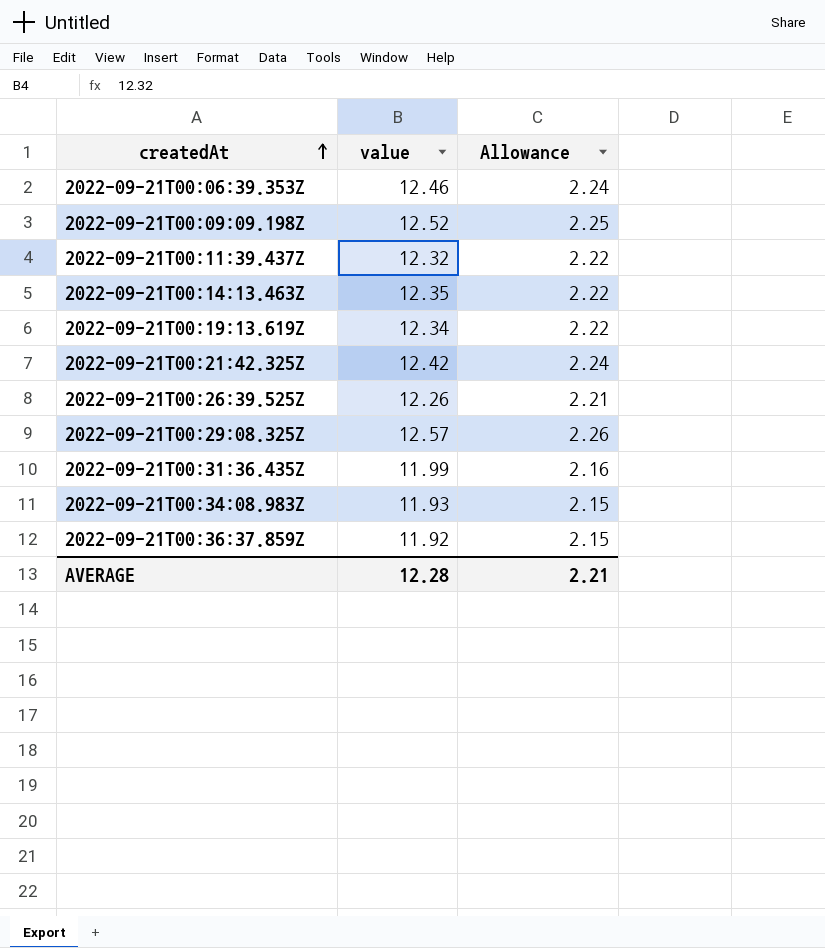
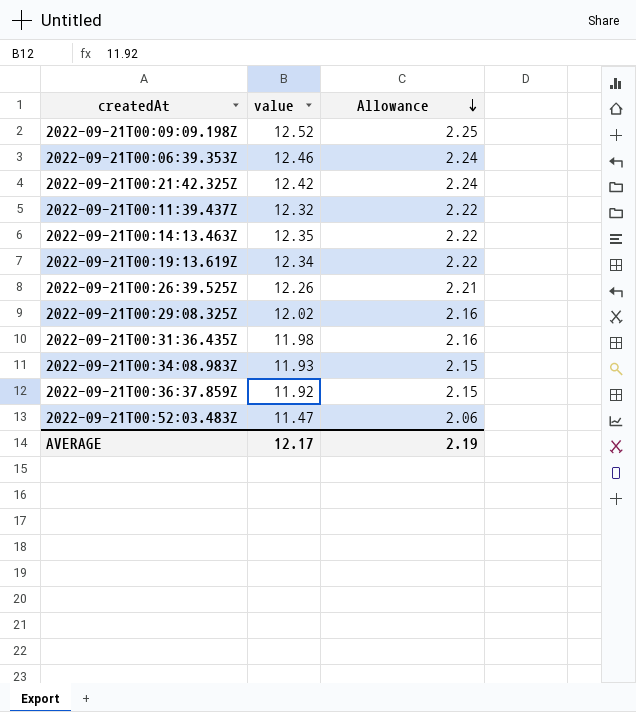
row order: createdAt ascending -> Allowance descending
2022-09-21T00:29:08.325Z | value: 12.57 -> 12.02
2022-09-21T00:29:08.325Z | Allowance: 2.26 -> 2.16
2022-09-21T00:31:36.435Z | value: 11.99 -> 11.98
row 2022-09-21T00:52:03.483Z: none -> 11.47 | 2.06
AVERAGE | value: 12.28 -> 12.17
AVERAGE | Allowance: 2.21 -> 2.19

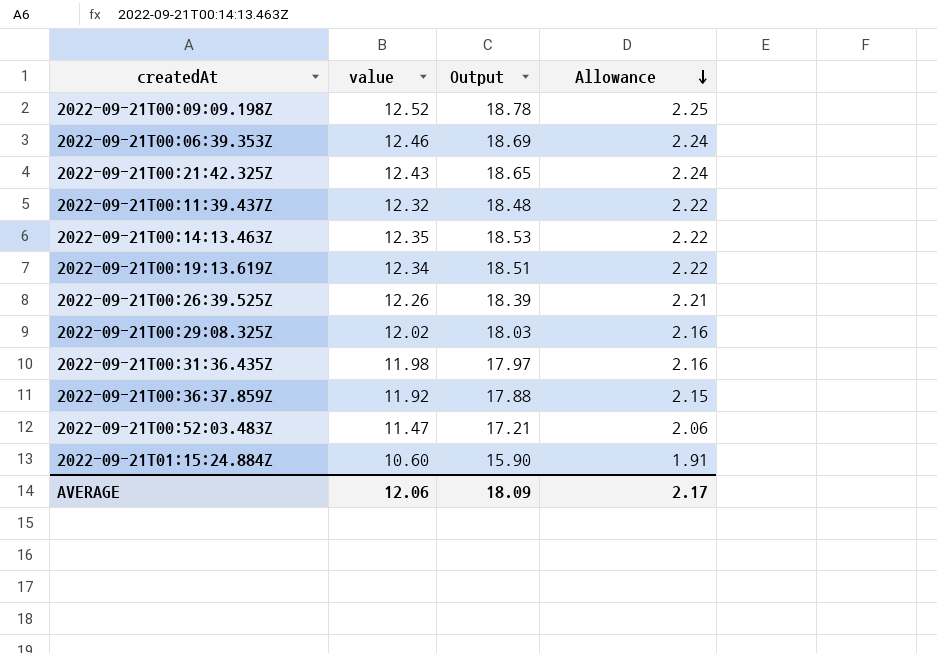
column Output | formula: none -> [value] * 1.5
row 2022-09-21T00:34:08.983Z: 11.93 | 2.15 -> none
2022-09-21T00:21:42.325Z | value: 12.42 -> 12.43
row 2022-09-21T01:15:24.884Z: none -> 10.60 | 15.90 | 1.91
AVERAGE | value: 12.17 -> 12.06
AVERAGE | Allowance: 2.19 -> 2.17

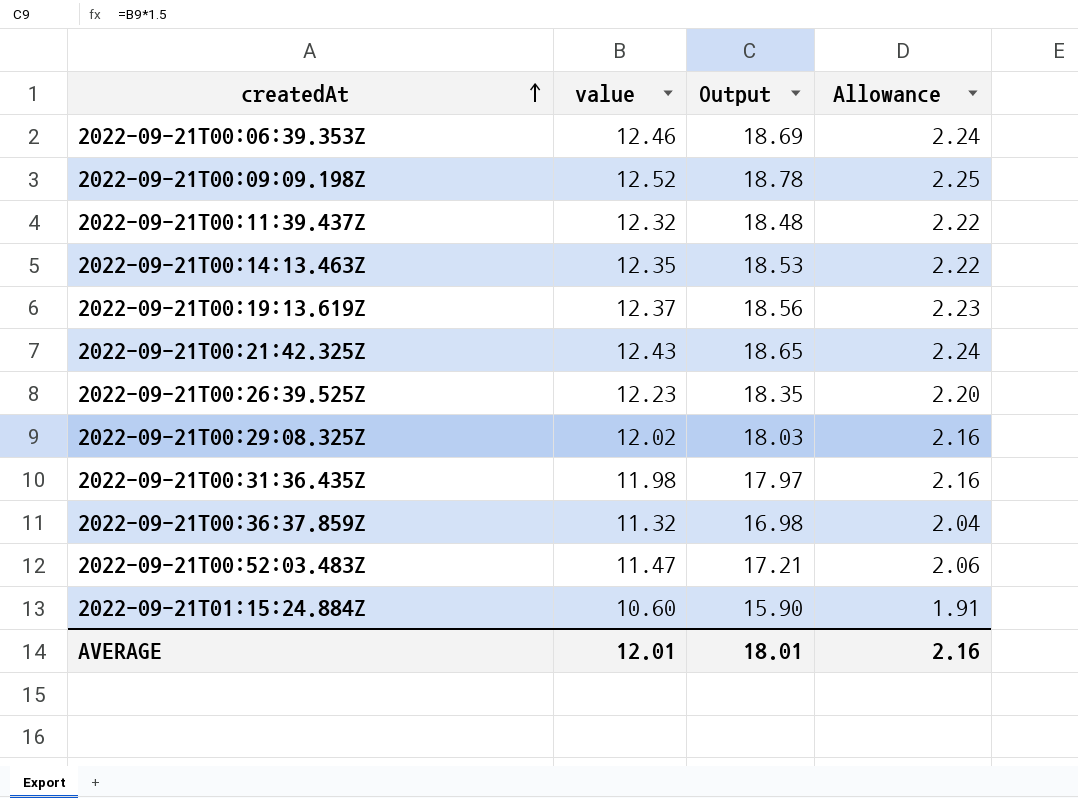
row order: Allowance descending -> createdAt ascending
2022-09-21T00:19:13.619Z | value: 12.34 -> 12.37
2022-09-21T00:19:13.619Z | Output: 18.51 -> 18.56
2022-09-21T00:19:13.619Z | Allowance: 2.22 -> 2.23
2022-09-21T00:26:39.525Z | value: 12.26 -> 12.23
2022-09-21T00:26:39.525Z | Output: 18.39 -> 18.35
2022-09-21T00:26:39.525Z | Allowance: 2.21 -> 2.20
2022-09-21T00:36:37.859Z | value: 11.92 -> 11.32
2022-09-21T00:36:37.859Z | Output: 17.88 -> 16.98
2022-09-21T00:36:37.859Z | Allowance: 2.15 -> 2.04
AVERAGE | value: 12.06 -> 12.01
AVERAGE | Output: 18.09 -> 18.01
AVERAGE | Allowance: 2.17 -> 2.16

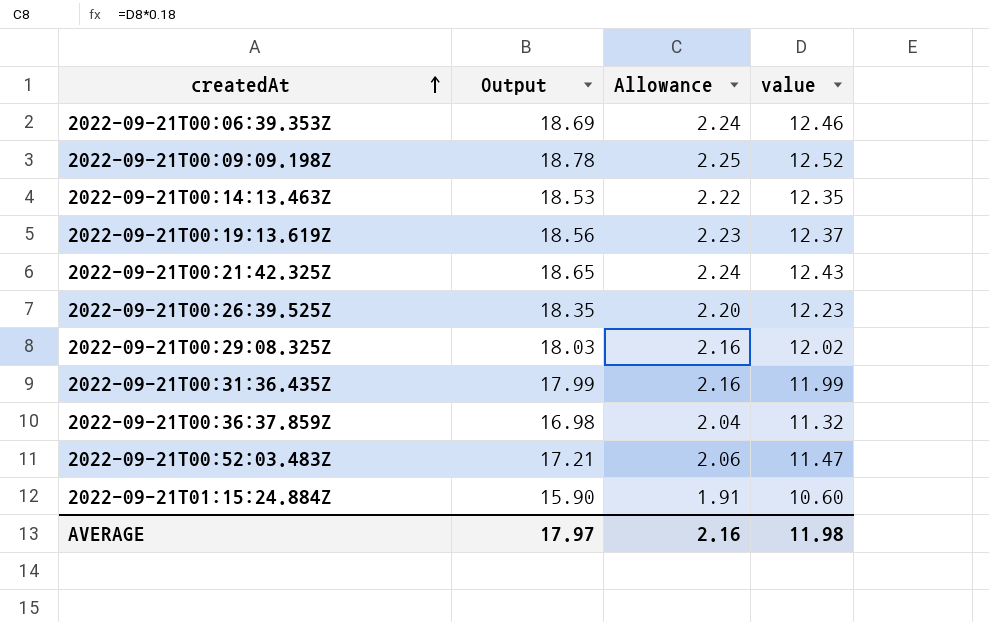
column value | position: 2 -> 4
row 2022-09-21T00:11:39.437Z: 12.32 | 18.48 | 2.22 -> none
2022-09-21T00:31:36.435Z | Output: 17.97 -> 17.99
2022-09-21T00:31:36.435Z | value: 11.98 -> 11.99
AVERAGE | Output: 18.01 -> 17.97
AVERAGE | value: 12.01 -> 11.98

